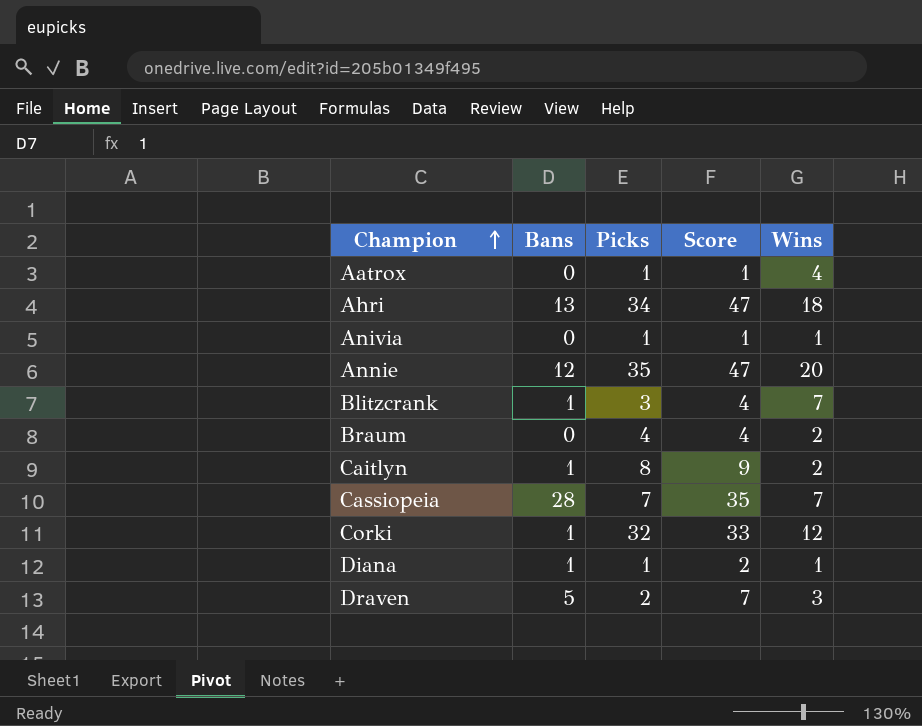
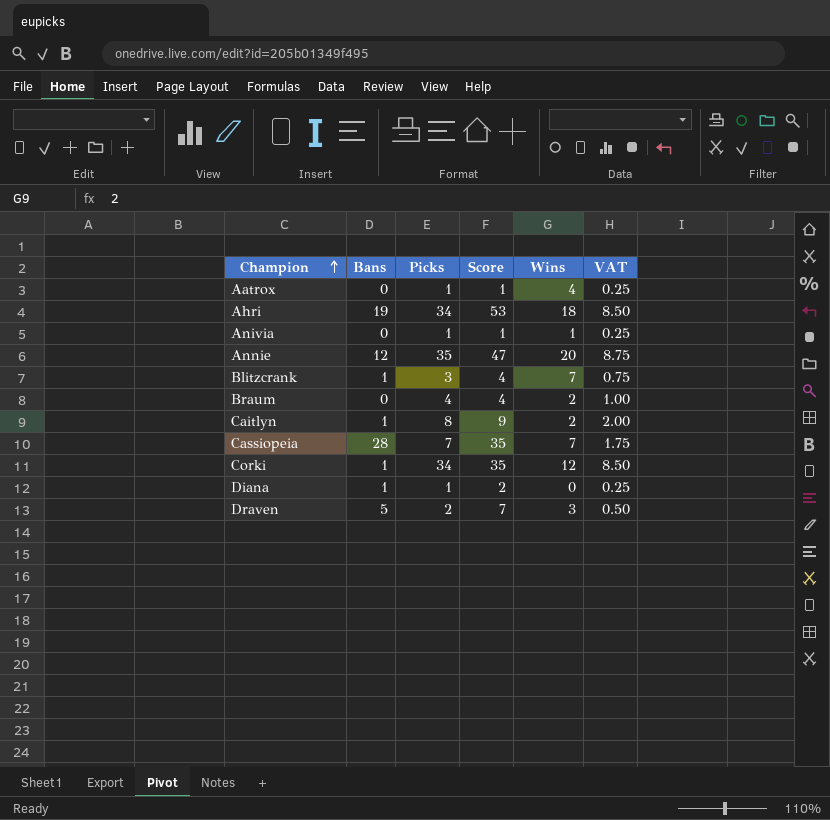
column VAT | formula: none -> [Picks] * 0.25
Ahri | Bans: 13 -> 19
Ahri | Score: 47 -> 53
Corki | Picks: 32 -> 34
Corki | Score: 33 -> 35
Diana | Wins: 1 -> 0

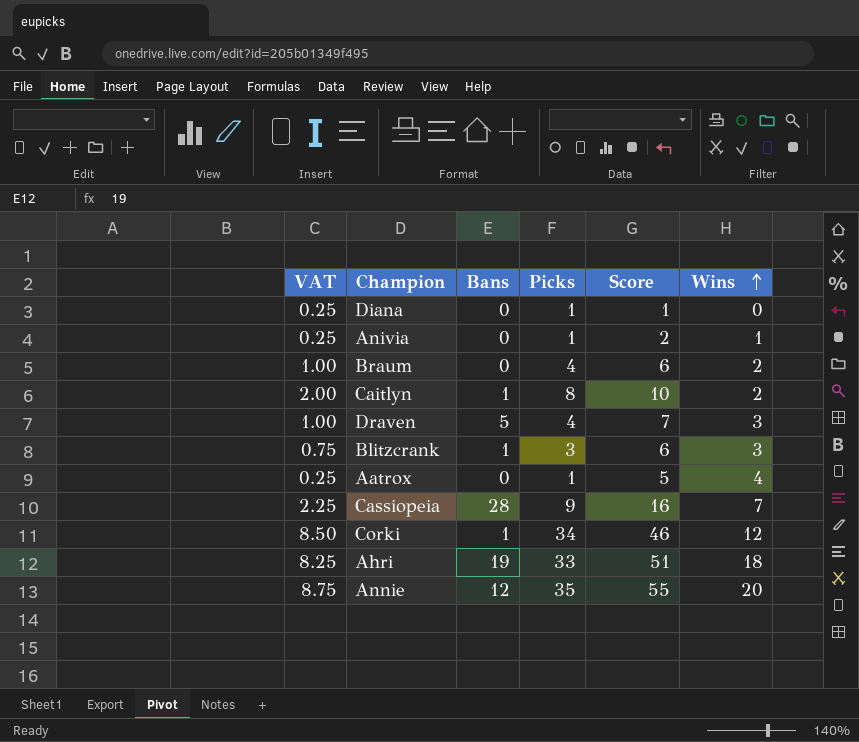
row order: Champion ascending -> Wins ascending
column VAT | position: 6 -> 1
column Score | formula: [Bans] + [Picks] -> [Picks] + [Wins]
Diana | Bans: 1 -> 0
Draven | VAT: 0.50 -> 1.00
Draven | Picks: 2 -> 4
Blitzcrank | Wins: 7 -> 3
Cassiopeia | VAT: 1.75 -> 2.25
Cassiopeia | Picks: 7 -> 9
Ahri | VAT: 8.50 -> 8.25
Ahri | Picks: 34 -> 33

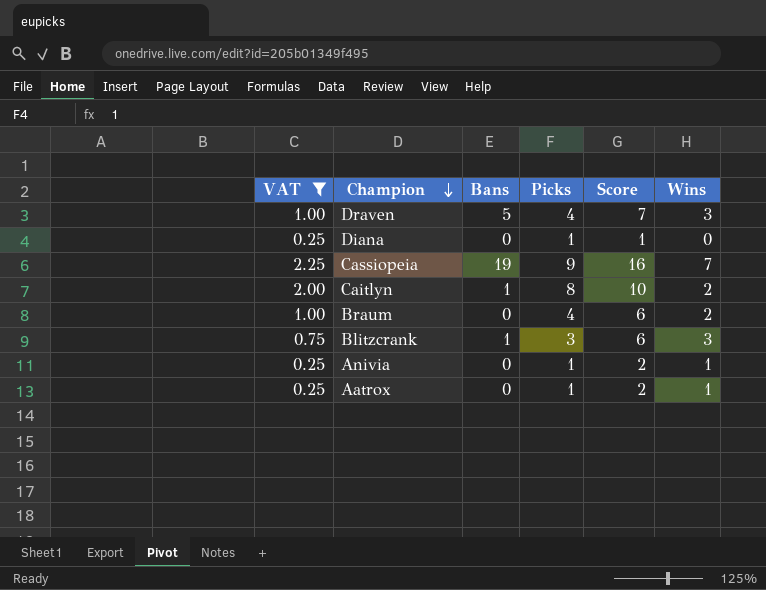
filter: none -> VAT <= 2.25
row order: Wins ascending -> Champion descending
Cassiopeia | Bans: 28 -> 19
Aatrox | Score: 5 -> 2
Aatrox | Wins: 4 -> 1

